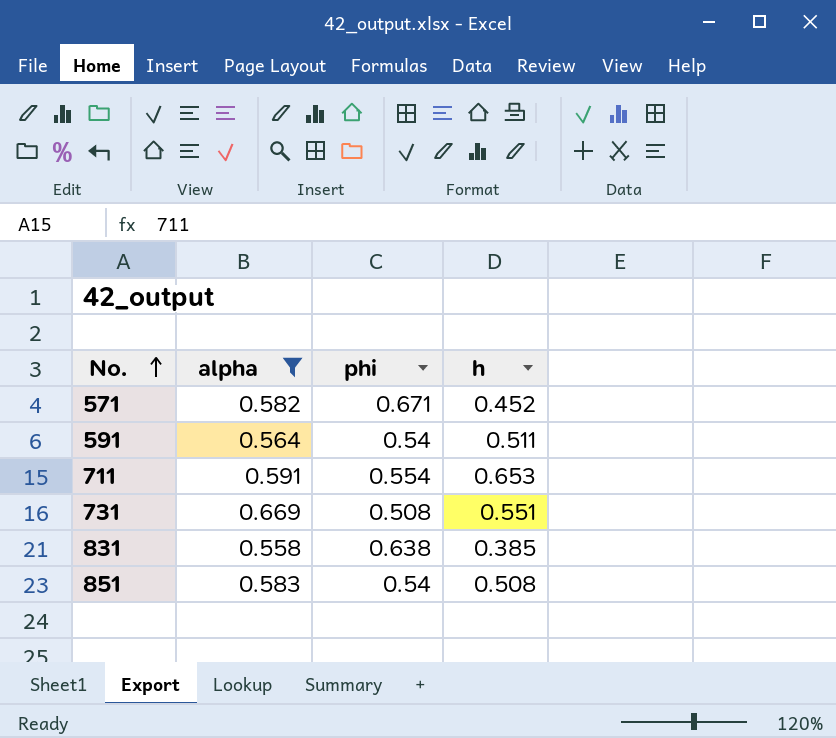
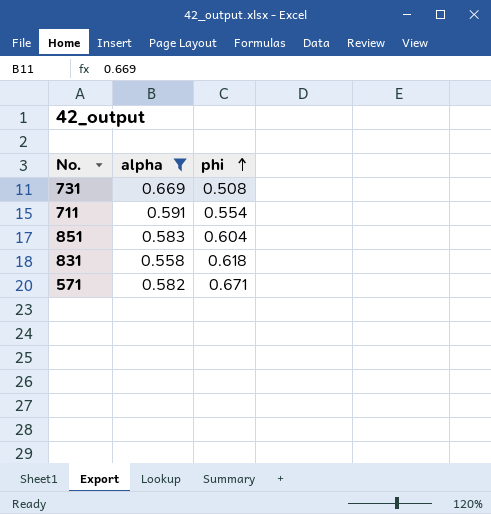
row order: No. ascending -> phi ascending
column h | position: 4 -> none
row 591: 0.564 | 0.54 | 0.511 -> none
851 | phi: 0.54 -> 0.604
831 | phi: 0.638 -> 0.618

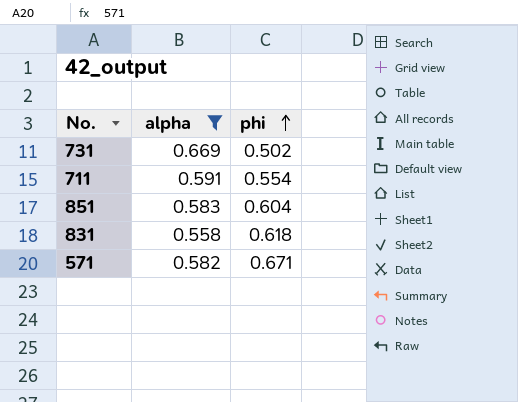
731 | phi: 0.508 -> 0.502

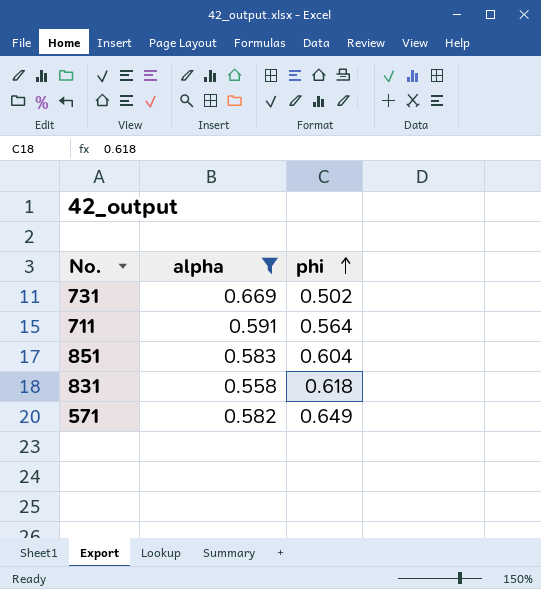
711 | phi: 0.554 -> 0.564
571 | phi: 0.671 -> 0.649

